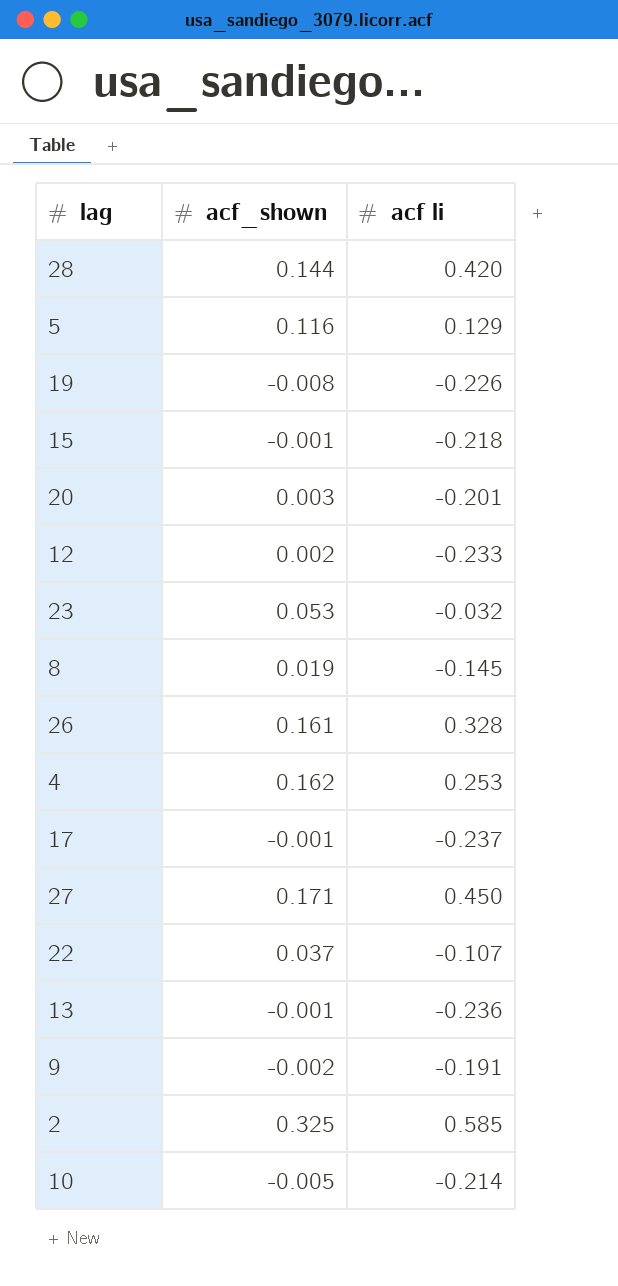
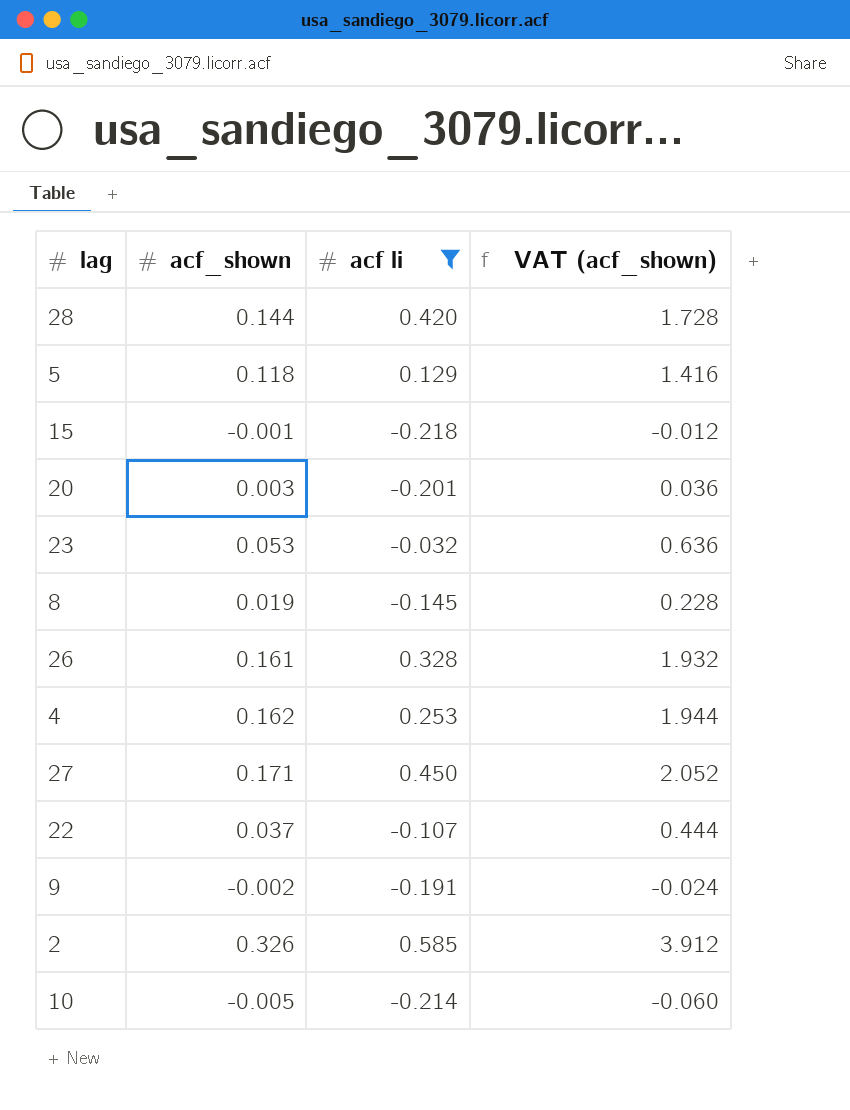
filter: none -> acf li >= -0.218
column VAT (acf_shown) | formula: none -> [acf_shown] * 12
5 | acf_shown: 0.116 -> 0.118
2 | acf_shown: 0.325 -> 0.326

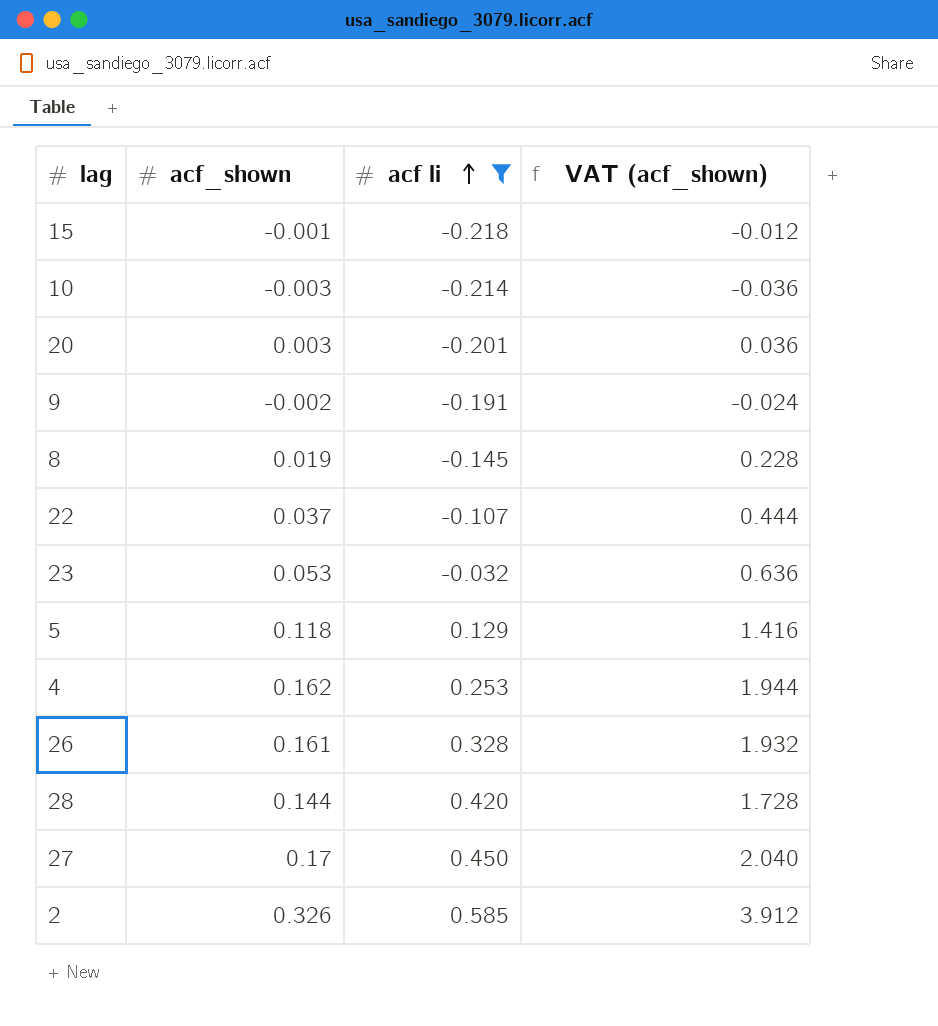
row order: none -> acf li ascending
10 | acf_shown: -0.005 -> -0.003
10 | VAT (acf_shown): -0.060 -> -0.036
27 | acf_shown: 0.171 -> 0.17
27 | VAT (acf_shown): 2.052 -> 2.040

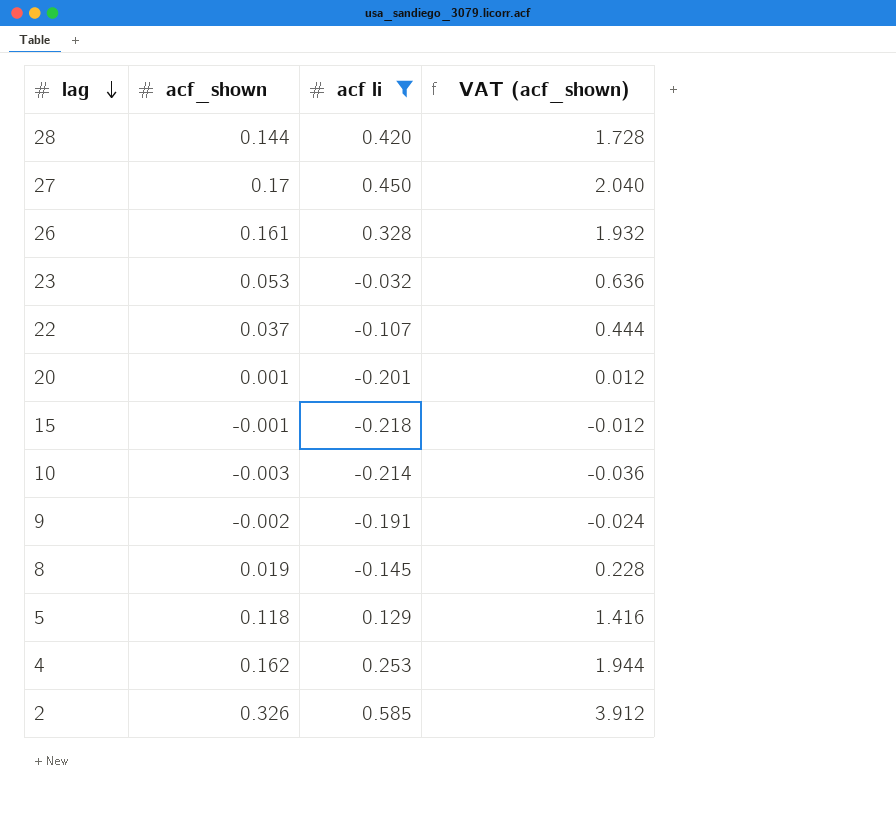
row order: acf li ascending -> lag descending
20 | acf_shown: 0.003 -> 0.001
20 | VAT (acf_shown): 0.036 -> 0.012

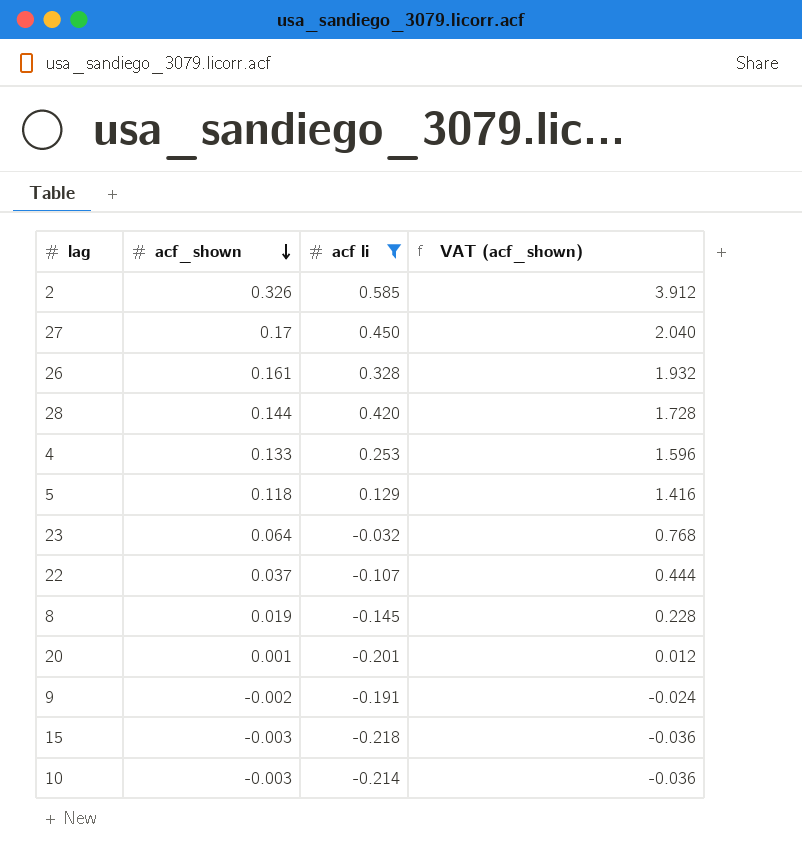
row order: lag descending -> acf_shown descending
4 | acf_shown: 0.162 -> 0.133
4 | VAT (acf_shown): 1.944 -> 1.596
23 | acf_shown: 0.053 -> 0.064
23 | VAT (acf_shown): 0.636 -> 0.768
15 | acf_shown: -0.001 -> -0.003
15 | VAT (acf_shown): -0.012 -> -0.036

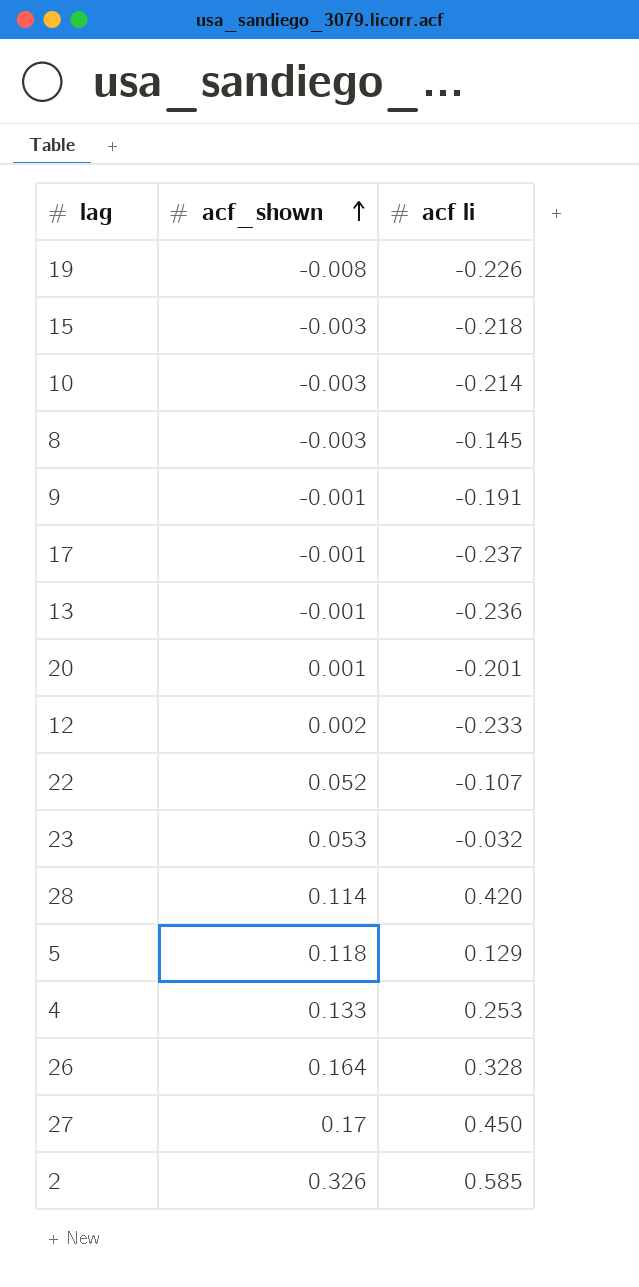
filter: acf li >= -0.218 -> none
row order: acf_shown descending -> acf_shown ascending
column VAT (acf_shown) | formula: [acf_shown] * 12 -> none
8 | acf_shown: 0.019 -> -0.003
9 | acf_shown: -0.002 -> -0.001
22 | acf_shown: 0.037 -> 0.052
23 | acf_shown: 0.064 -> 0.053
28 | acf_shown: 0.144 -> 0.114
26 | acf_shown: 0.161 -> 0.164

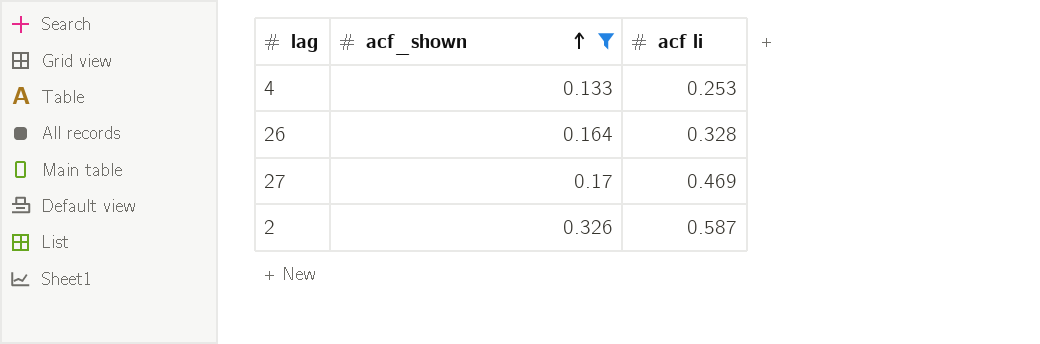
filter: none -> acf_shown >= 0.133
27 | acf li: 0.450 -> 0.469
2 | acf li: 0.585 -> 0.587

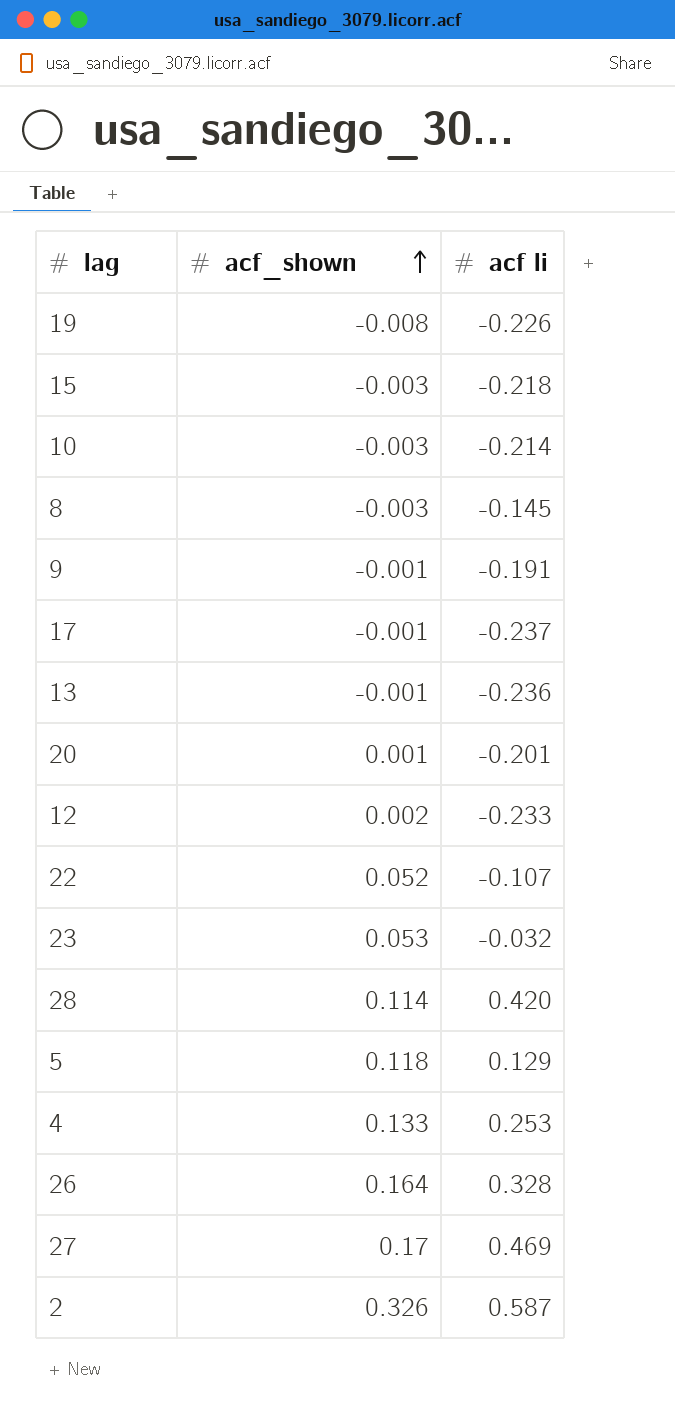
filter: acf_shown >= 0.133 -> none

